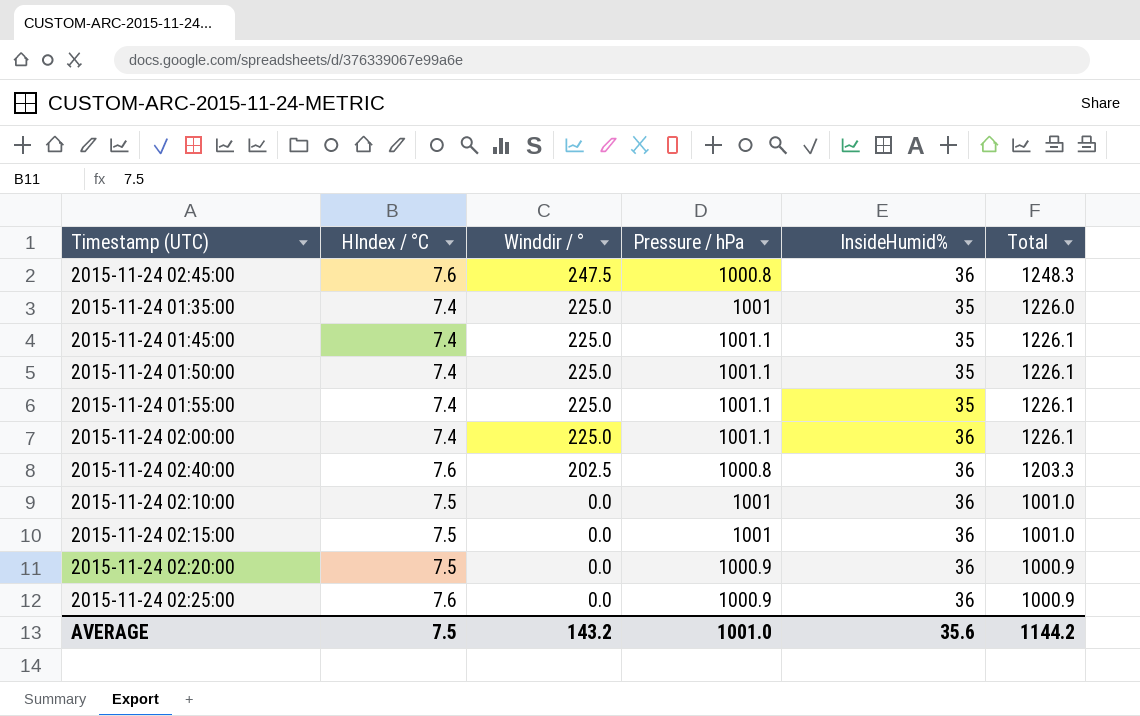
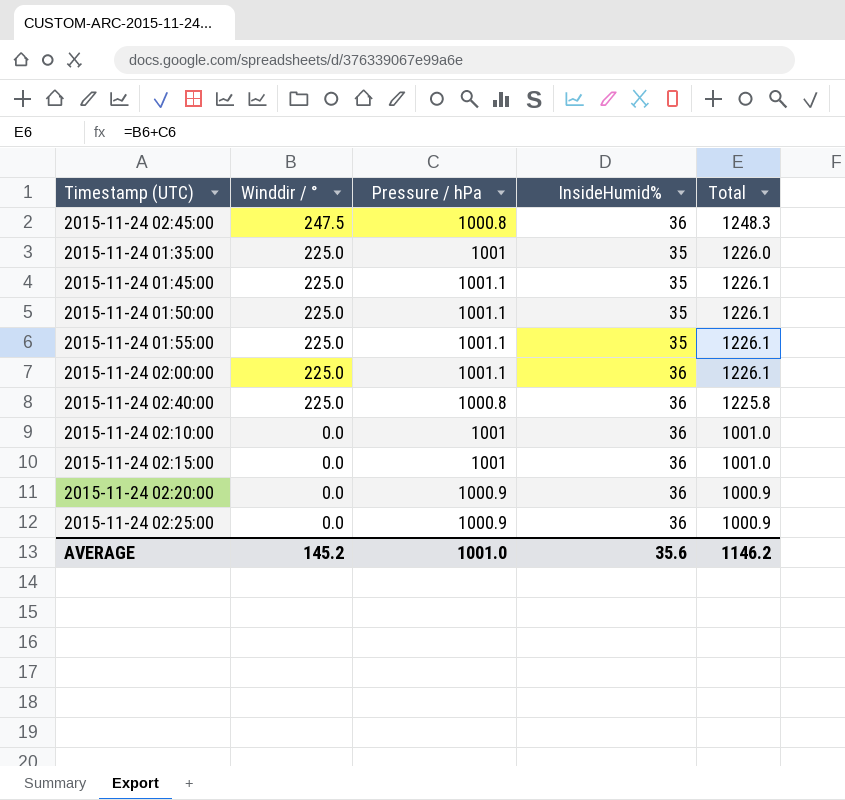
column HIndex / °C | position: 2 -> none
2015-11-24 02:40:00 | Winddir / °: 202.5 -> 225.0
2015-11-24 02:40:00 | Total: 1203.3 -> 1225.8
AVERAGE | Winddir / °: 143.2 -> 145.2
AVERAGE | Total: 1144.2 -> 1146.2

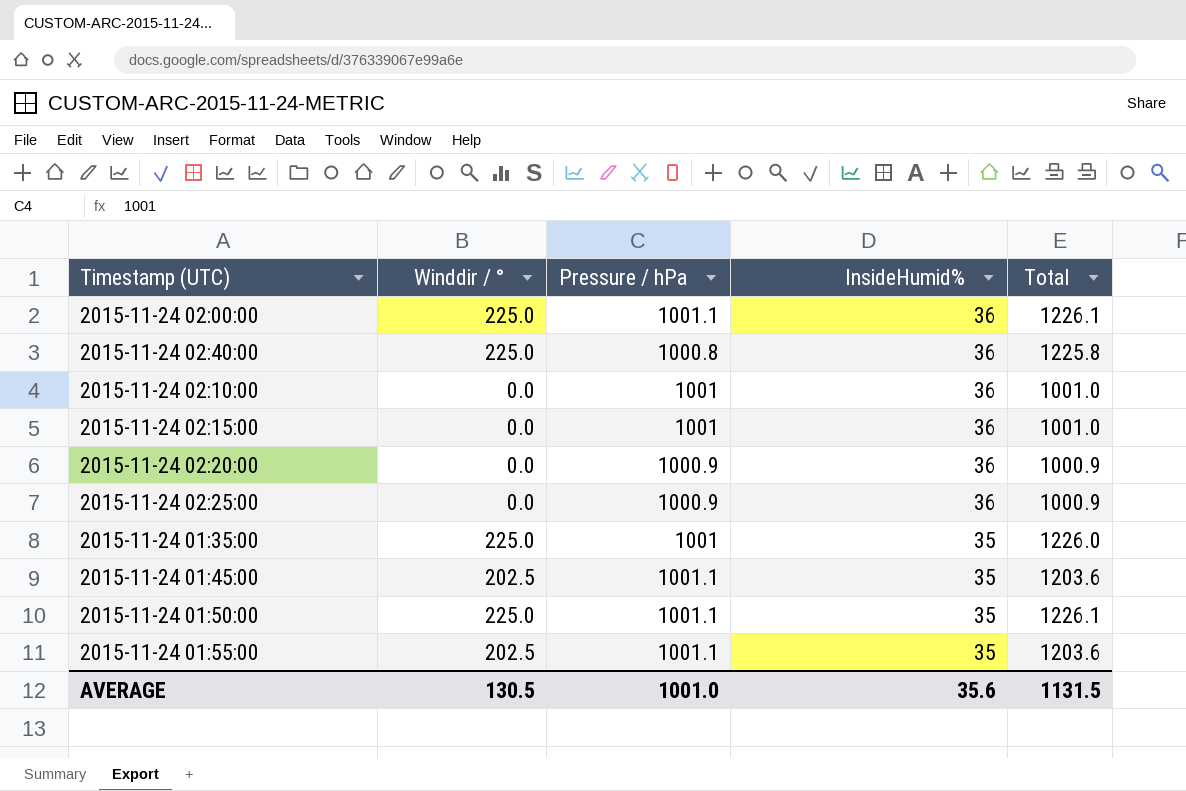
row order: Winddir / ° descending -> InsideHumid% descending
row 2015-11-24 02:45:00: 247.5 | 1000.8 | 36 | 1248.3 -> none
2015-11-24 01:45:00 | Winddir / °: 225.0 -> 202.5
2015-11-24 01:45:00 | Total: 1226.1 -> 1203.6
2015-11-24 01:55:00 | Winddir / °: 225.0 -> 202.5
2015-11-24 01:55:00 | Total: 1226.1 -> 1203.6
AVERAGE | Winddir / °: 145.2 -> 130.5
AVERAGE | Total: 1146.2 -> 1131.5

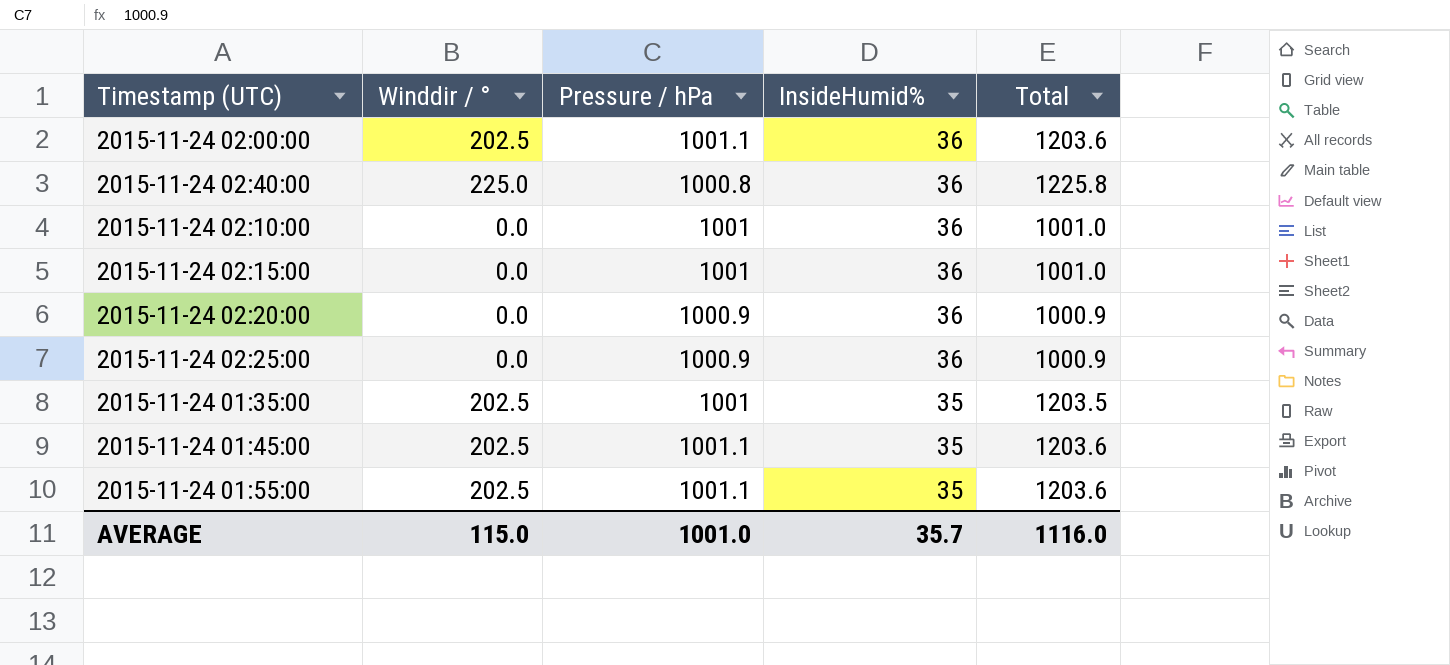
row 2015-11-24 01:50:00: 225.0 | 1001.1 | 35 | 1226.1 -> none
2015-11-24 02:00:00 | Winddir / °: 225.0 -> 202.5
2015-11-24 02:00:00 | Total: 1226.1 -> 1203.6
2015-11-24 01:35:00 | Winddir / °: 225.0 -> 202.5
2015-11-24 01:35:00 | Total: 1226.0 -> 1203.5
AVERAGE | Winddir / °: 130.5 -> 115.0
AVERAGE | InsideHumid%: 35.6 -> 35.7
AVERAGE | Total: 1131.5 -> 1116.0

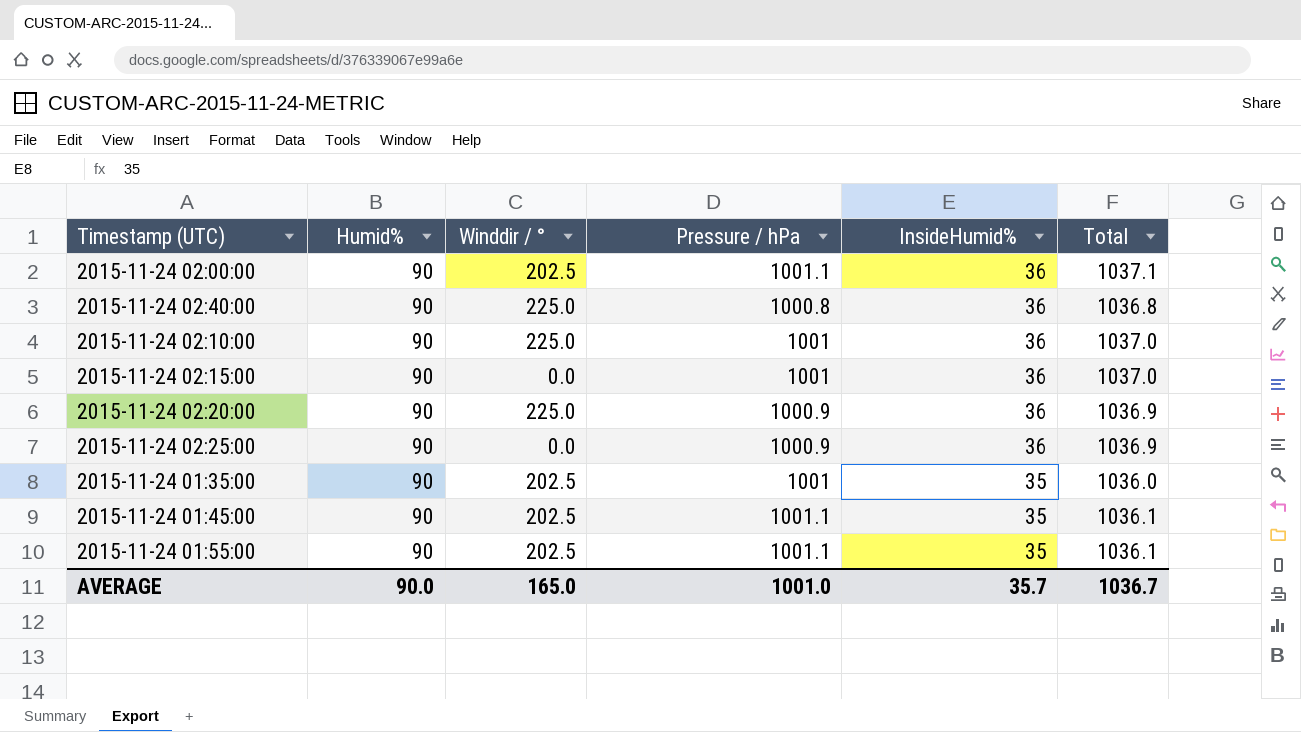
column Humid% | position: none -> 2
column Total | formula: [Winddir / °] + [Pressure / hPa] -> [Pressure / hPa] + [InsideHumid%]
2015-11-24 02:10:00 | Winddir / °: 0.0 -> 225.0
2015-11-24 02:20:00 | Winddir / °: 0.0 -> 225.0
AVERAGE | Winddir / °: 115.0 -> 165.0
AVERAGE | Total: 1116.0 -> 1036.7

